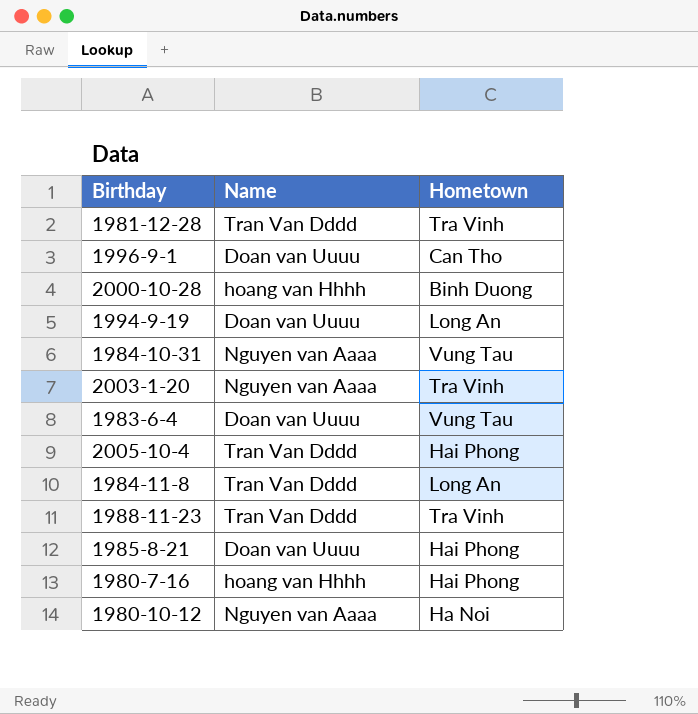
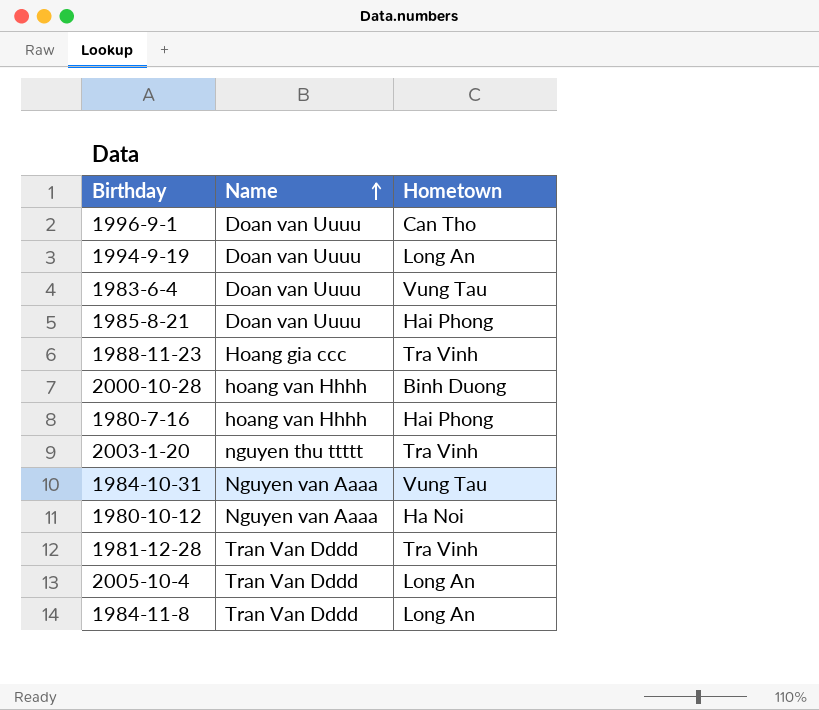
row order: none -> Name ascending
1988-11-23 | Name: Tran Van Dddd -> Hoang gia ccc
2003-1-20 | Name: Nguyen van Aaaa -> nguyen thu ttttt
2005-10-4 | Hometown: Hai Phong -> Long An

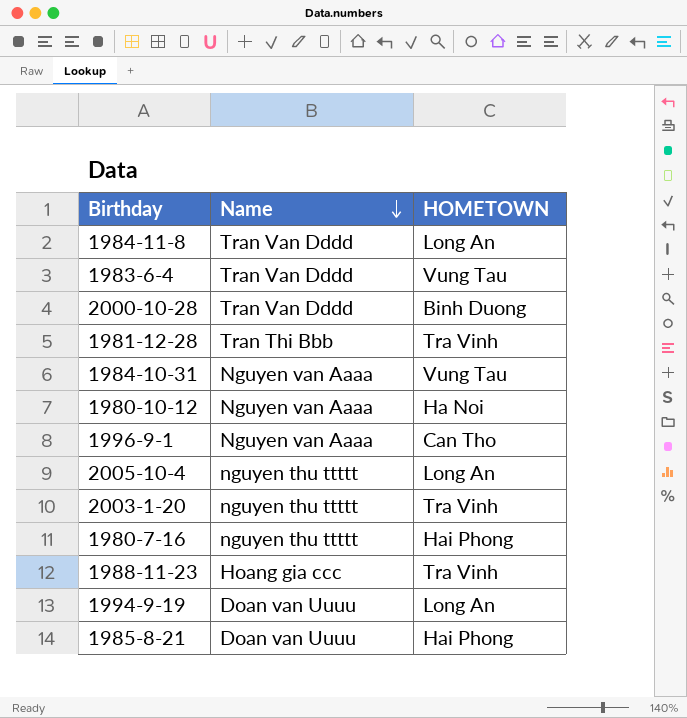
row order: Name ascending -> Name descending
column name: Hometown -> HOMETOWN
1983-6-4 | Name: Doan van Uuuu -> Tran Van Dddd
2000-10-28 | Name: hoang van Hhhh -> Tran Van Dddd
1981-12-28 | Name: Tran Van Dddd -> Tran Thi Bbb
1996-9-1 | Name: Doan van Uuuu -> Nguyen van Aaaa
2005-10-4 | Name: Tran Van Dddd -> nguyen thu ttttt
1980-7-16 | Name: hoang van Hhhh -> nguyen thu ttttt

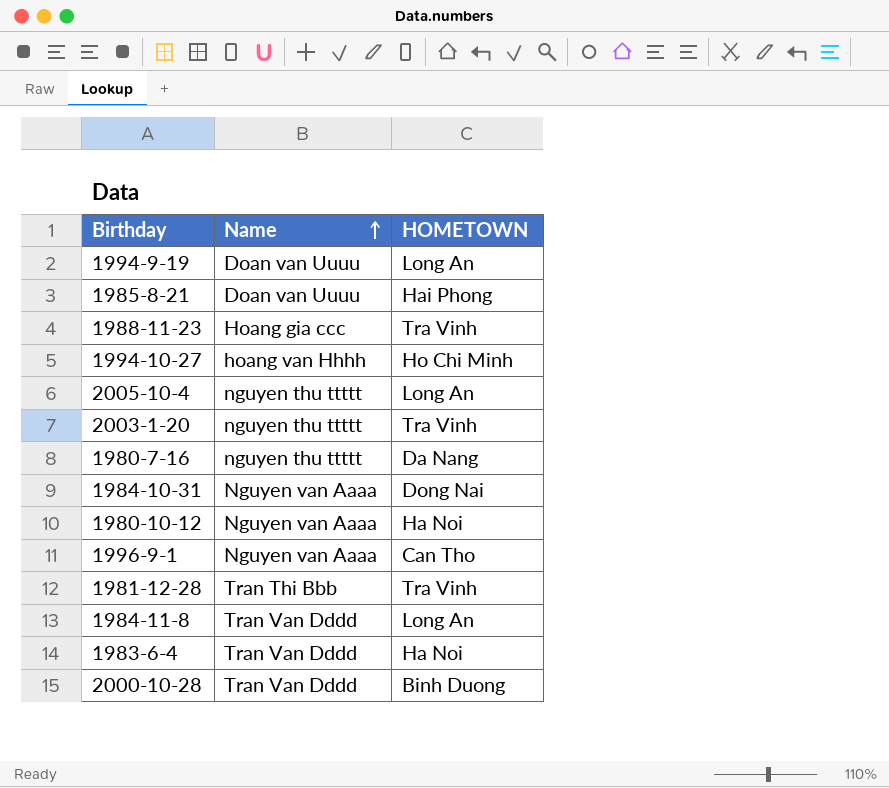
row order: Name descending -> Name ascending
row 1994-10-27: none -> hoang van Hhhh | Ho Chi Minh
1980-7-16 | HOMETOWN: Hai Phong -> Da Nang
1984-10-31 | HOMETOWN: Vung Tau -> Dong Nai
1983-6-4 | HOMETOWN: Vung Tau -> Ha Noi

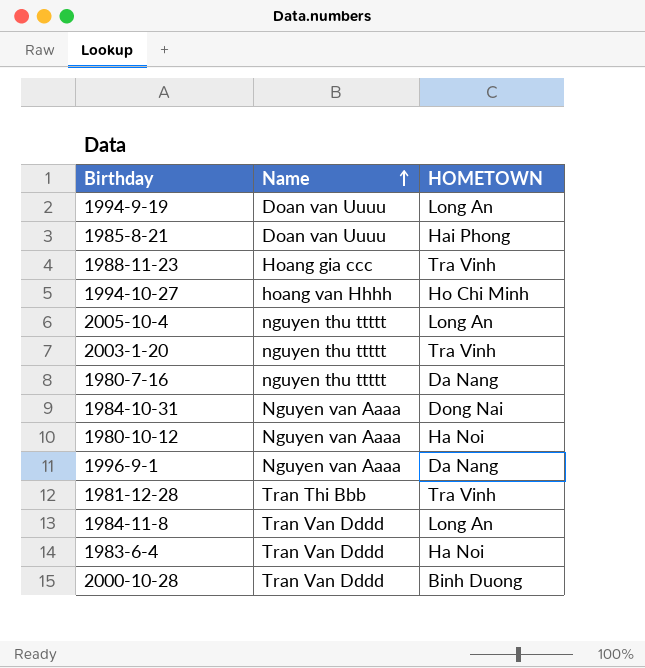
1996-9-1 | HOMETOWN: Can Tho -> Da Nang

